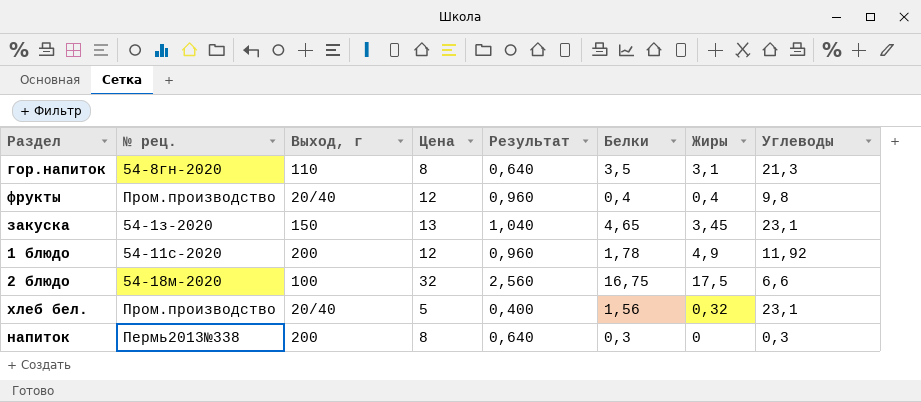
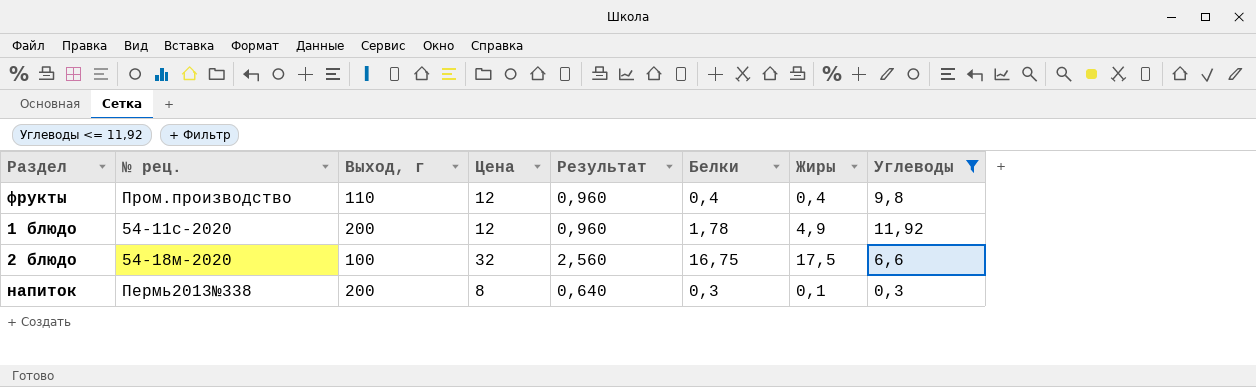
filter: none -> Углеводы <= 11,92
фрукты | Выход, г: 20/40 -> 110
напиток | Жиры: 0 -> 0,1

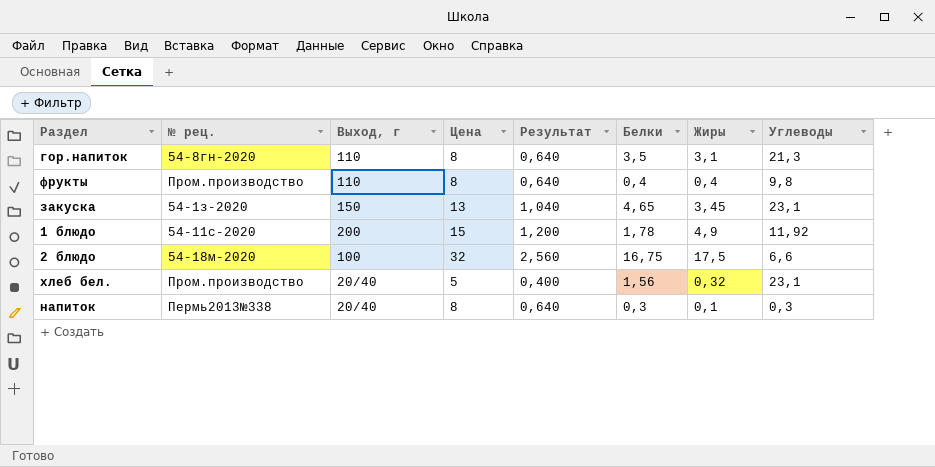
filter: Углеводы <= 11,92 -> none
фрукты | Цена: 12 -> 8
фрукты | Результат: 0,960 -> 0,640
1 блюдо | Цена: 12 -> 15
1 блюдо | Результат: 0,960 -> 1,200
напиток | Выход, г: 200 -> 20/40

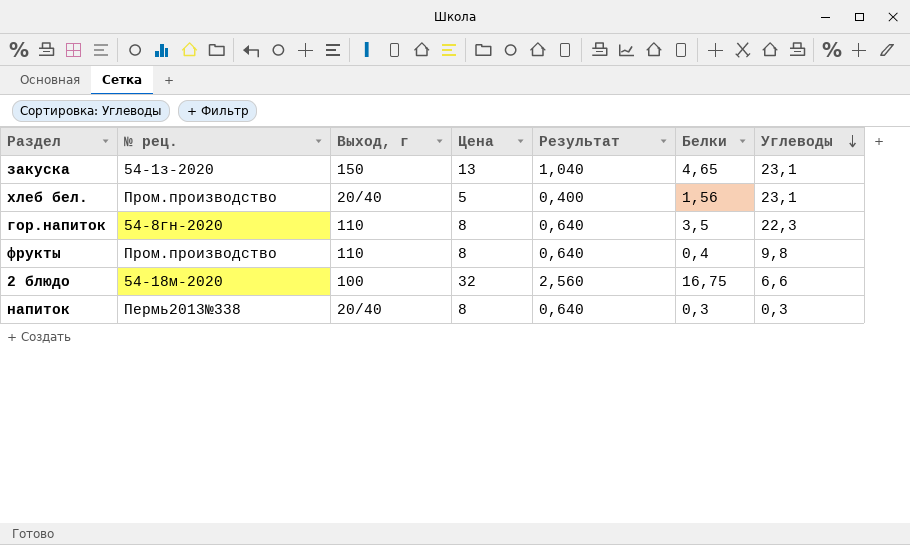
row order: none -> Углеводы descending
column Жиры | position: 7 -> none
row 1 блюдо: 54-11с-2020 | 200 | 15 | 1,200 | 1,78 | 4,9 | 11,92 -> none
гор.напиток | Углеводы: 21,3 -> 22,3

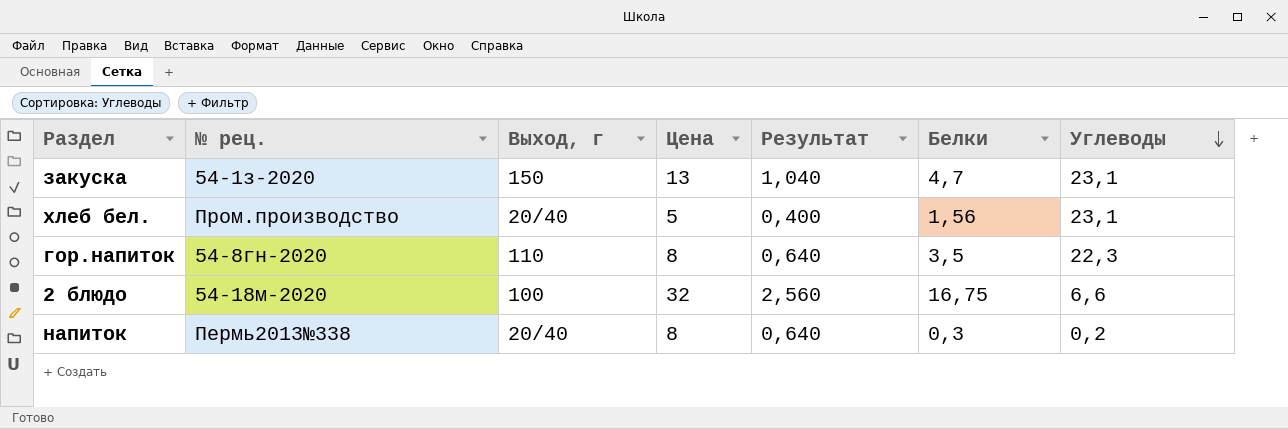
row фрукты: Пром.производство | 110 | 8 | 0,640 | 0,4 | 9,8 -> none
закуска | Белки: 4,65 -> 4,7
напиток | Углеводы: 0,3 -> 0,2

